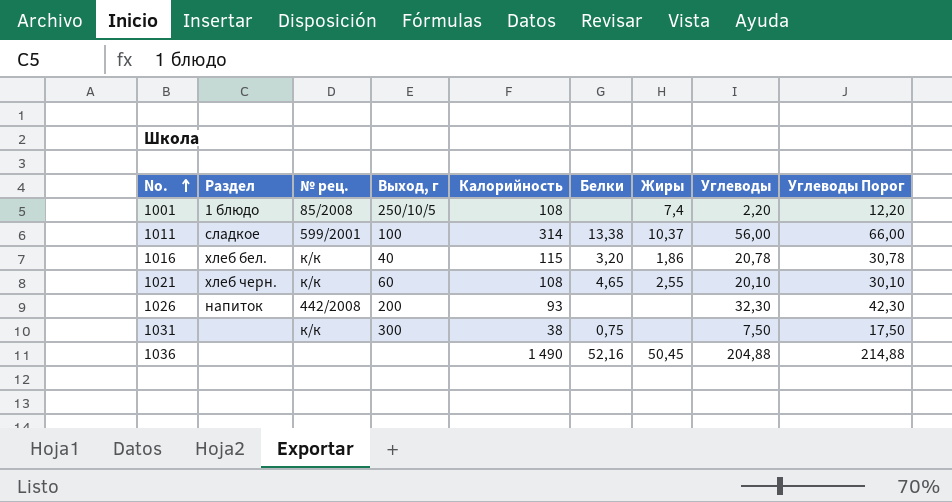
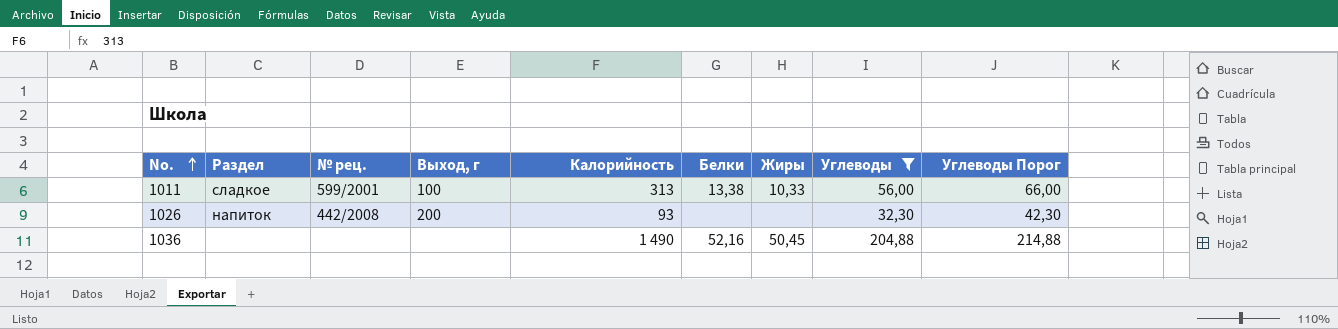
filter: none -> Углеводы >= 32,30
1011 | Калорийность: 314 -> 313
1011 | Жиры: 10,37 -> 10,33

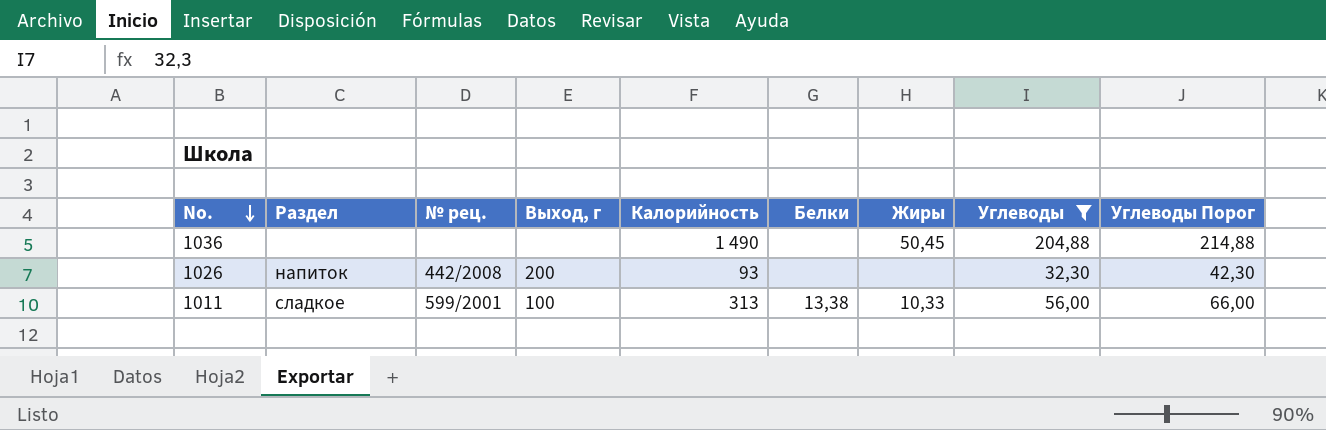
row order: No. ascending -> No. descending
1036 | Белки: 52,16 -> none

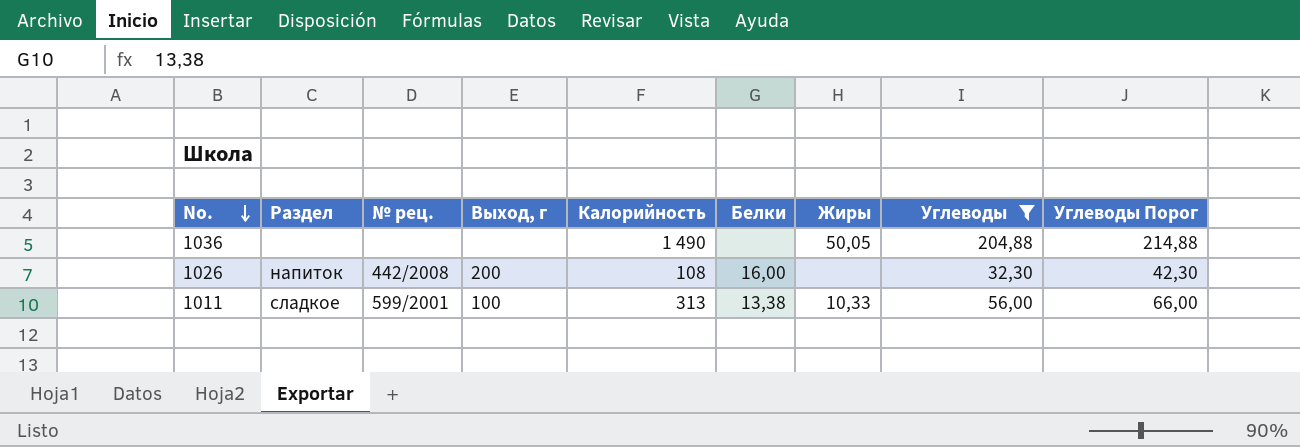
1036 | Жиры: 50,45 -> 50,05
1026 | Калорийность: 93 -> 108
1026 | Белки: none -> 16,00

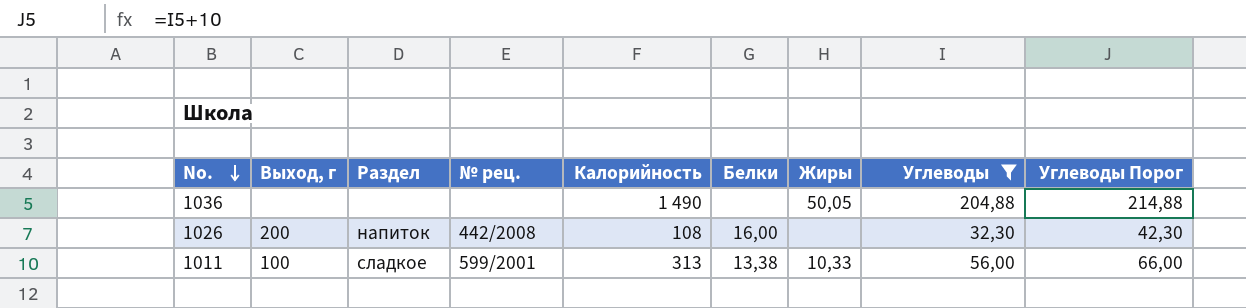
column Выход, г | position: 4 -> 2

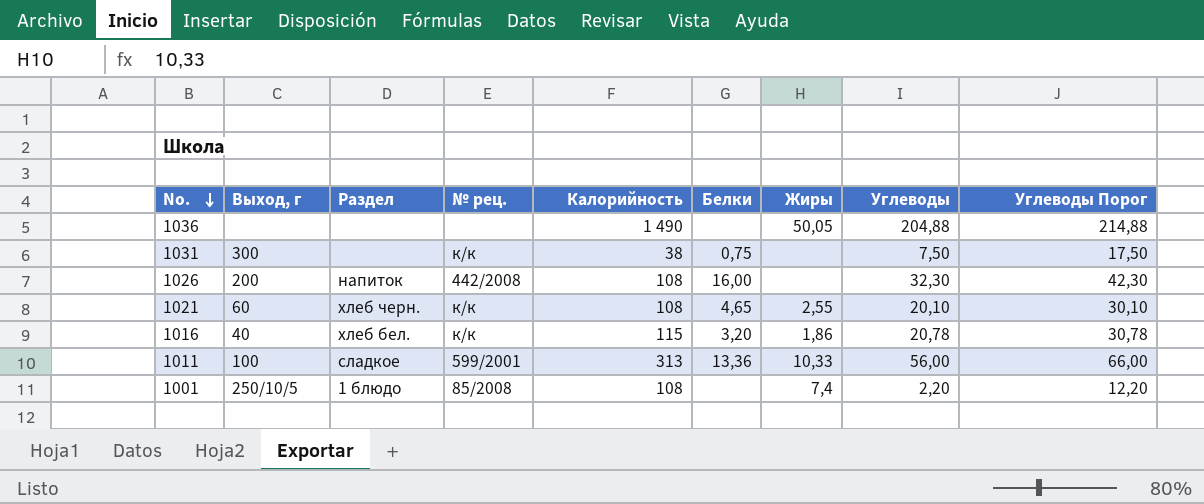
filter: Углеводы >= 32,30 -> none
1011 | Белки: 13,38 -> 13,36

